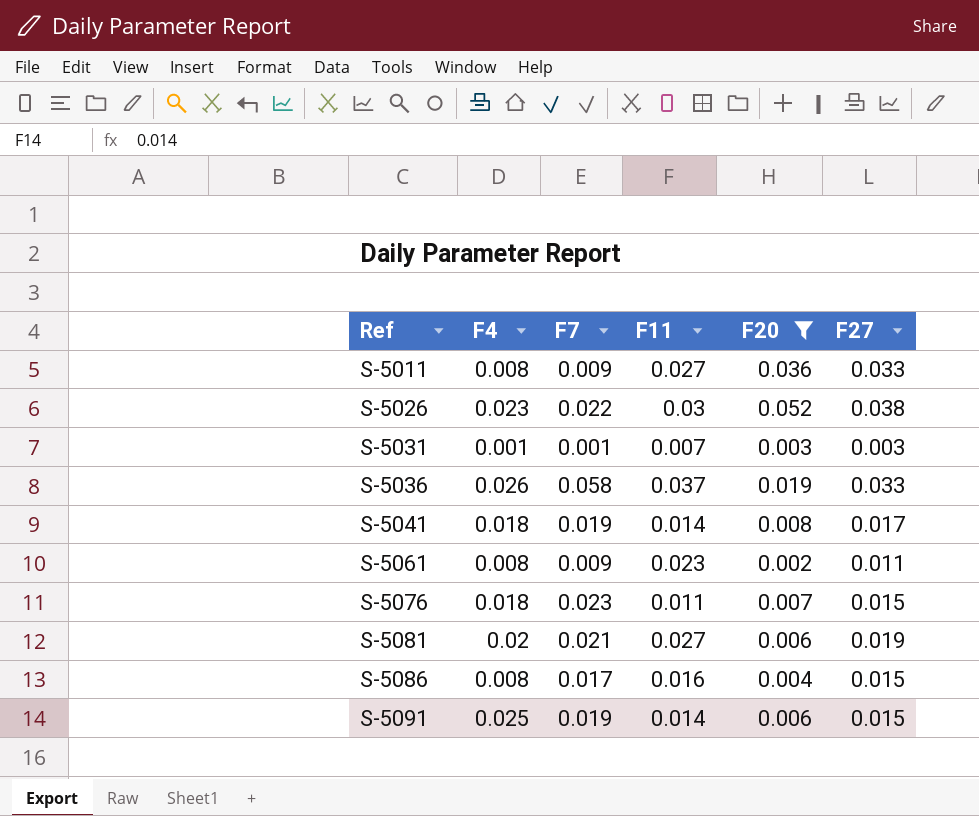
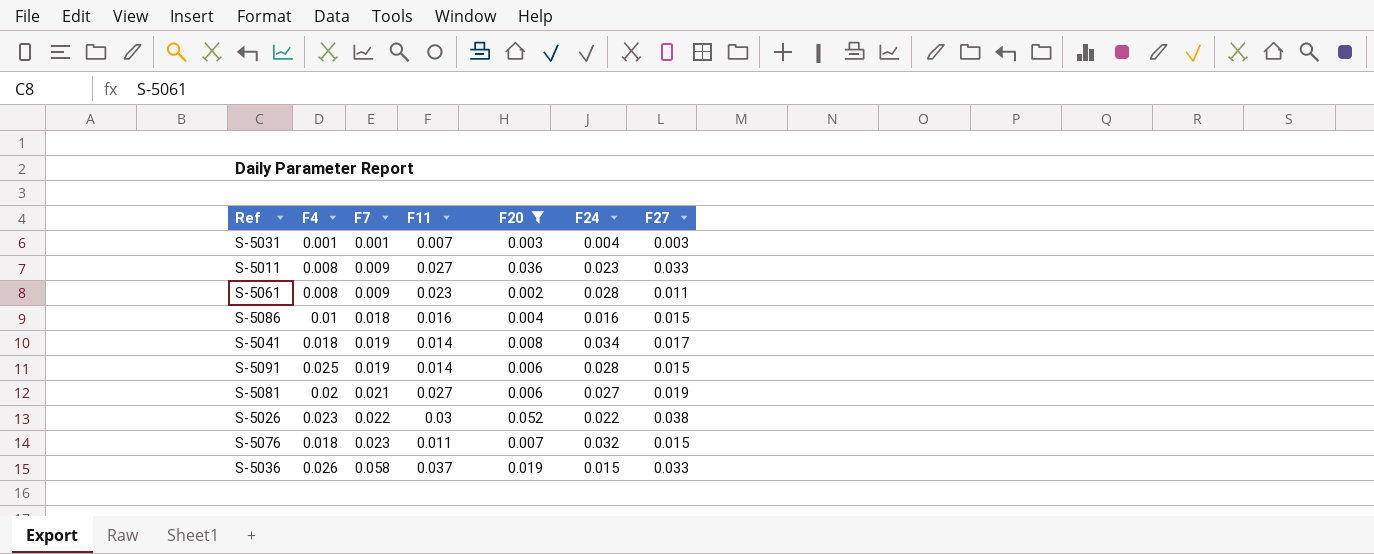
row order: Ref ascending -> F7 ascending
column F24 | position: none -> 6
S-5086 | F4: 0.008 -> 0.01
S-5086 | F7: 0.017 -> 0.018

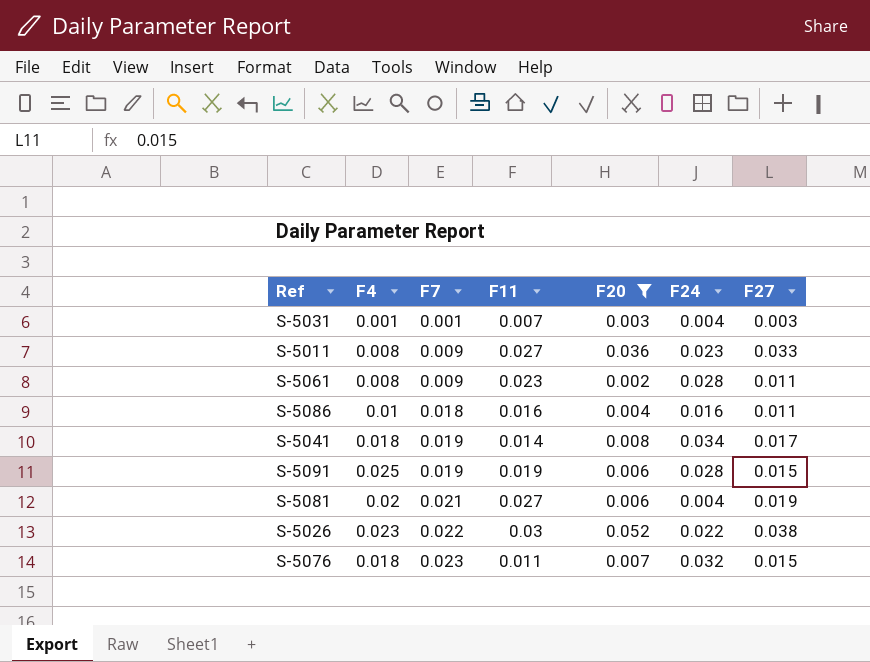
row S-5036: 0.026 | 0.058 | 0.037 | 0.019 | 0.015 | 0.033 -> none
S-5086 | F27: 0.015 -> 0.011
S-5091 | F11: 0.014 -> 0.019
S-5081 | F24: 0.027 -> 0.004

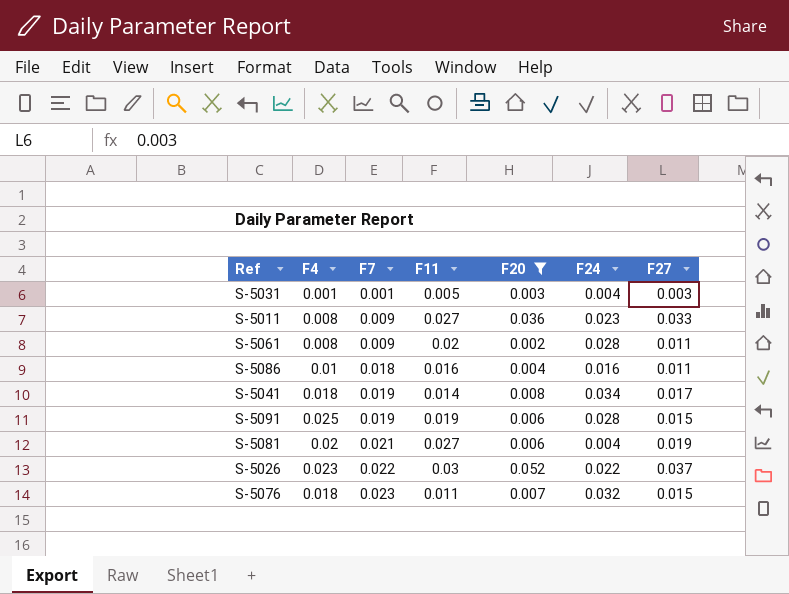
S-5031 | F11: 0.007 -> 0.005
S-5061 | F11: 0.023 -> 0.02
S-5026 | F27: 0.038 -> 0.037

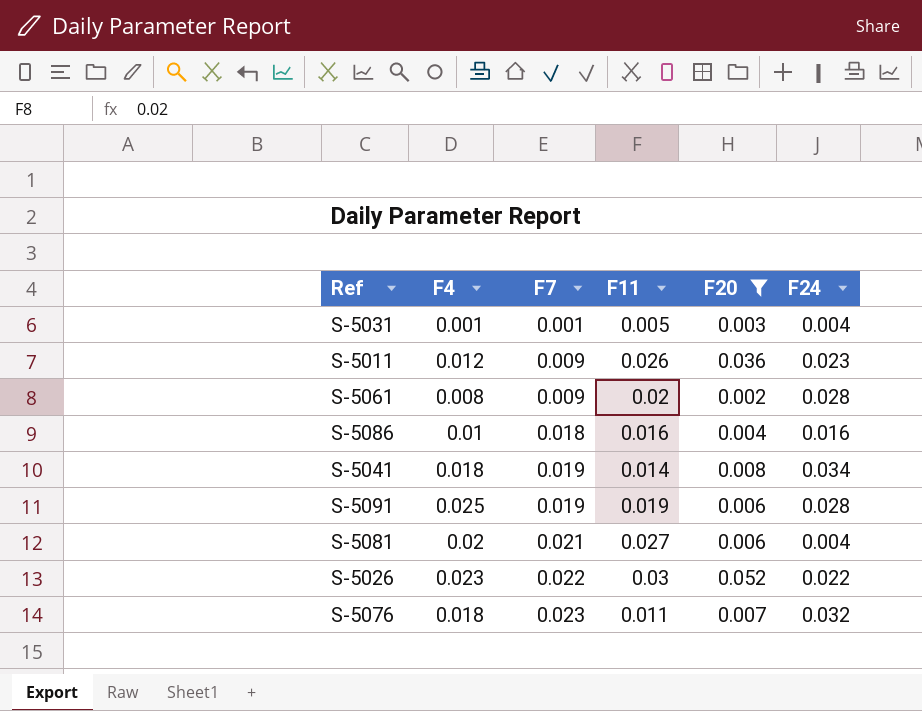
column F27 | position: 7 -> none
S-5011 | F4: 0.008 -> 0.012
S-5011 | F11: 0.027 -> 0.026

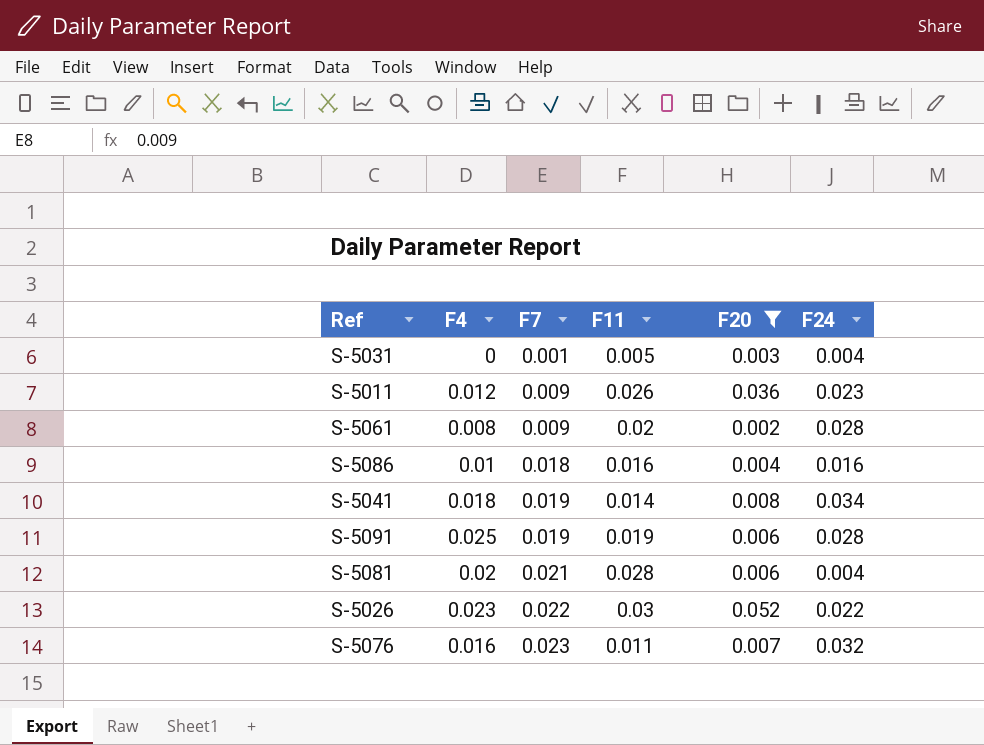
S-5031 | F4: 0.001 -> 0
S-5081 | F11: 0.027 -> 0.028
S-5076 | F4: 0.018 -> 0.016

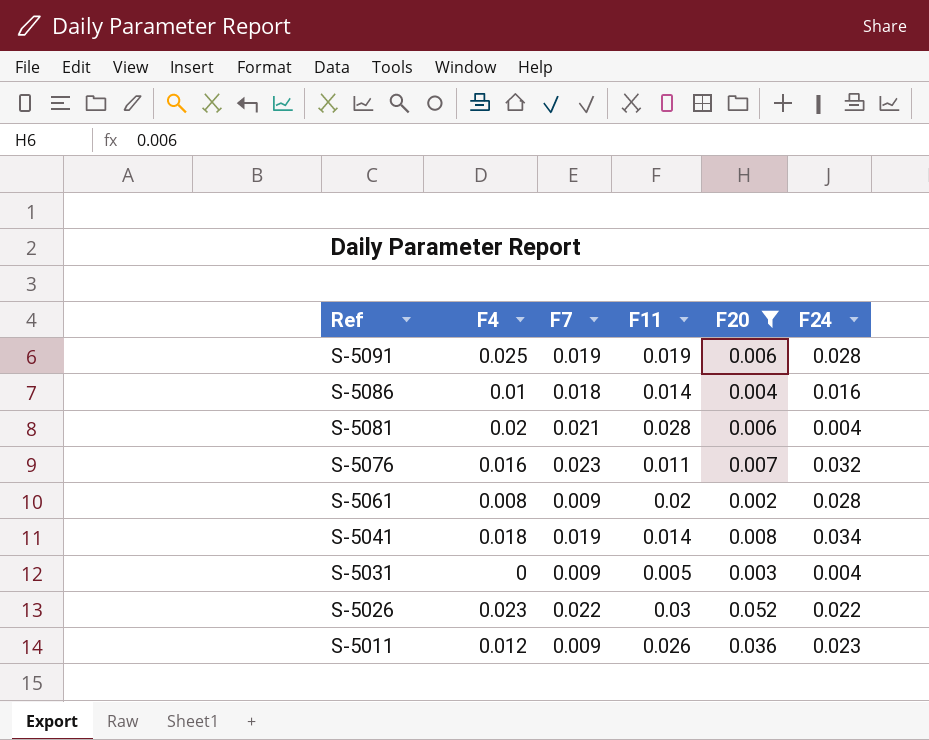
row order: F7 ascending -> Ref descending
S-5086 | F11: 0.016 -> 0.014
S-5031 | F7: 0.001 -> 0.009

